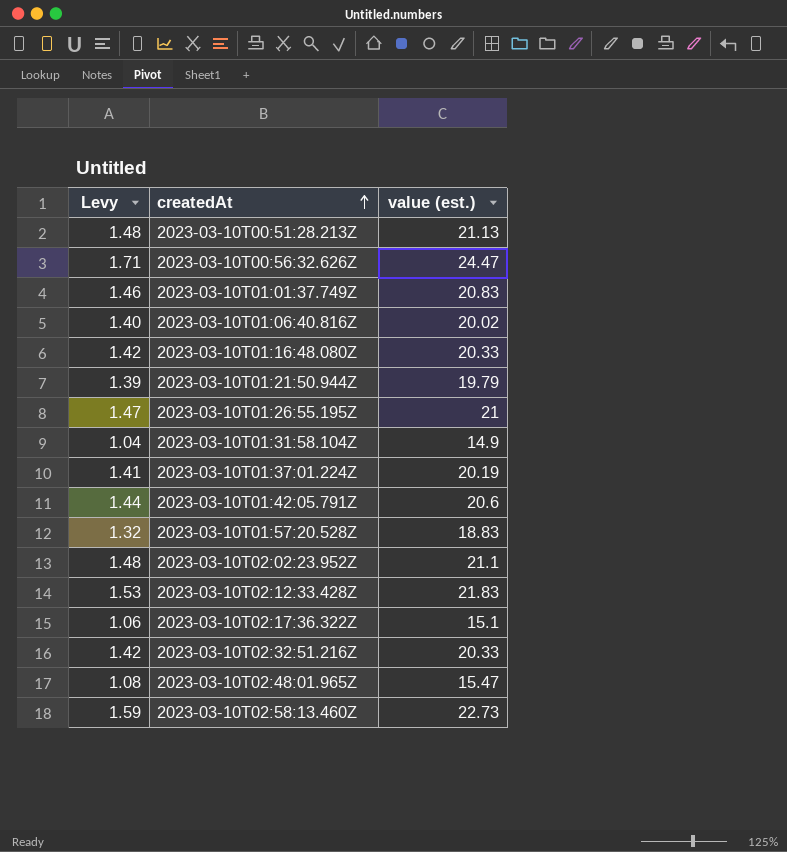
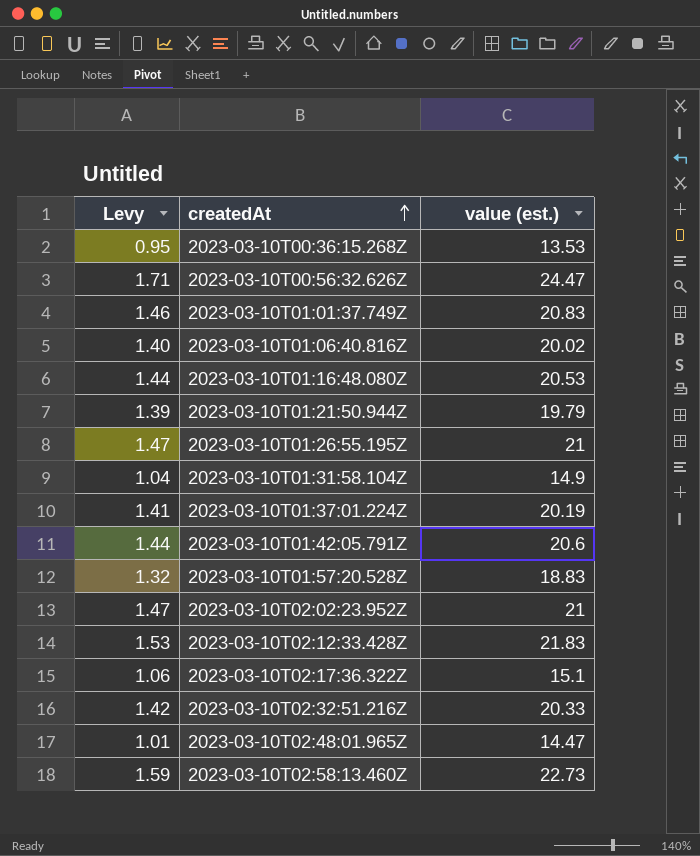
row 2023-03-10T00:51:28.213Z: 1.48 | 21.13 -> none
row 2023-03-10T00:36:15.268Z: none -> 0.95 | 13.53
2023-03-10T01:16:48.080Z | Levy: 1.42 -> 1.44
2023-03-10T01:16:48.080Z | value (est.): 20.33 -> 20.53
2023-03-10T02:02:23.952Z | Levy: 1.48 -> 1.47
2023-03-10T02:02:23.952Z | value (est.): 21.1 -> 21
2023-03-10T02:48:01.965Z | Levy: 1.08 -> 1.01
2023-03-10T02:48:01.965Z | value (est.): 15.47 -> 14.47

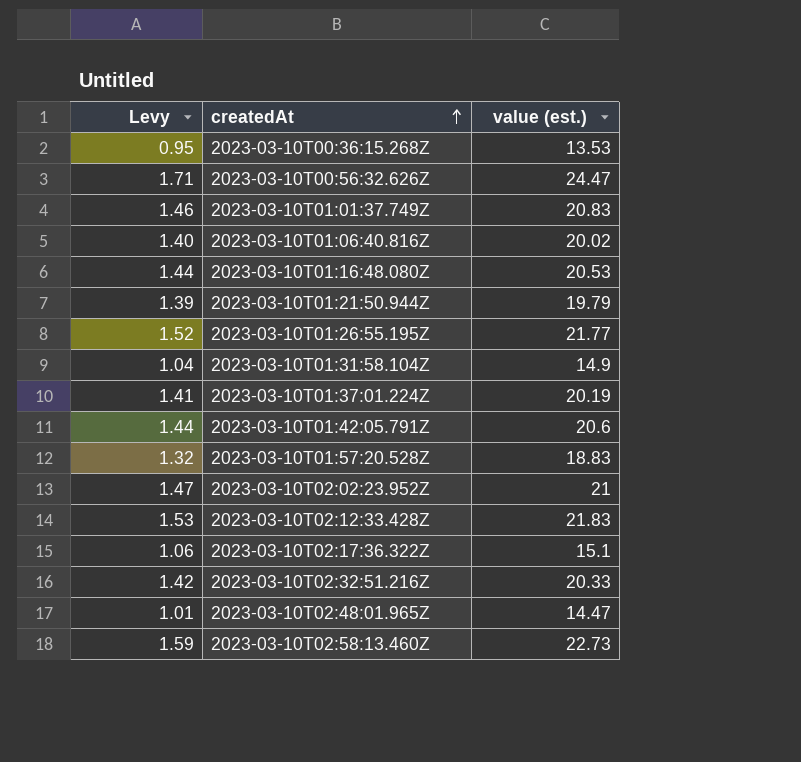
2023-03-10T01:26:55.195Z | Levy: 1.47 -> 1.52
2023-03-10T01:26:55.195Z | value (est.): 21 -> 21.77

